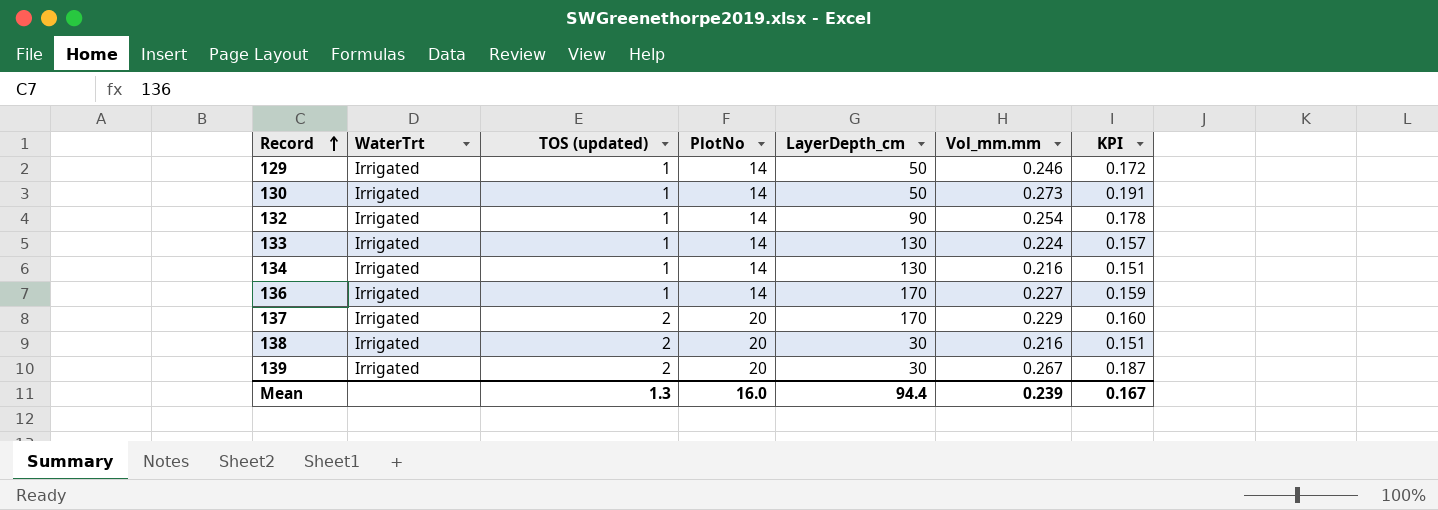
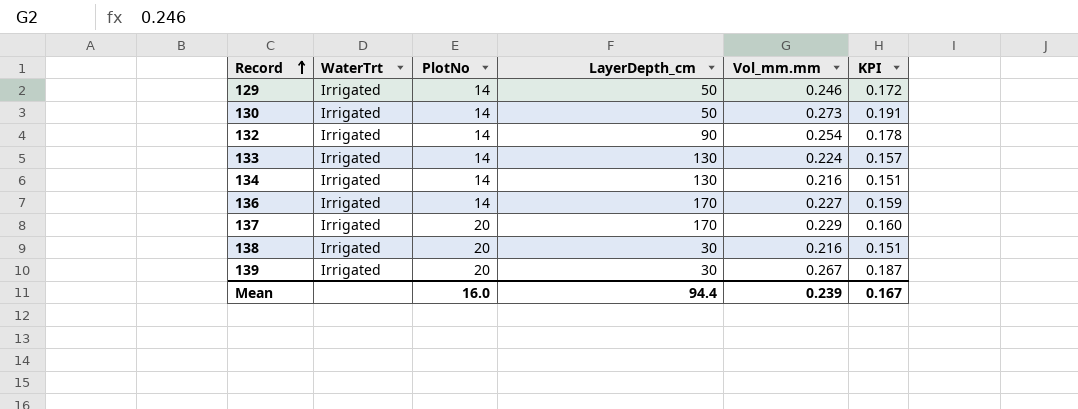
column TOS (updated) | position: 3 -> none

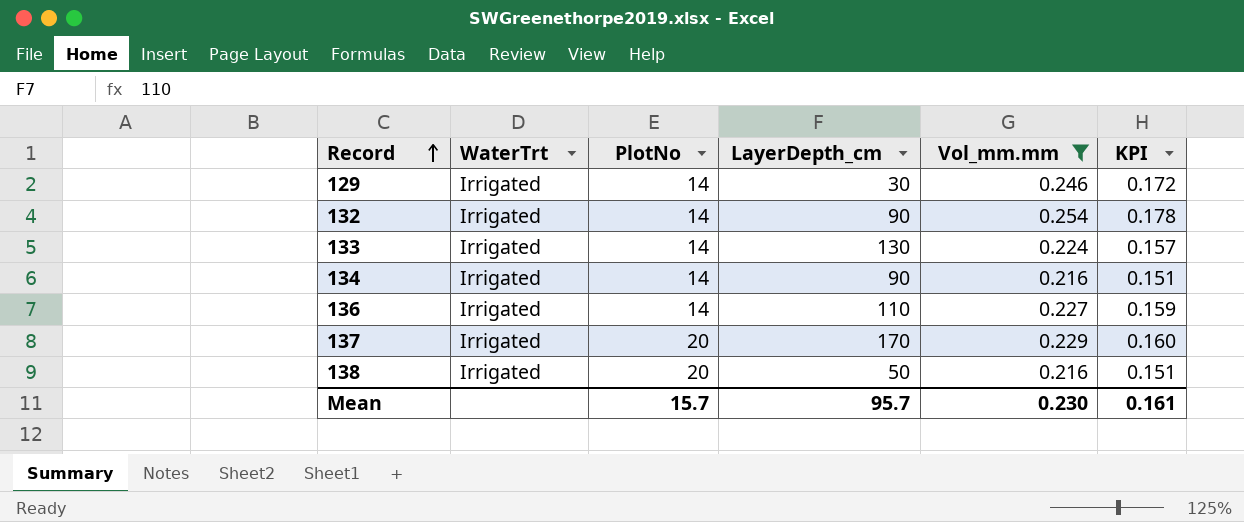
filter: none -> Vol_mm.mm <= 0.254
129 | LayerDepth_cm: 50 -> 30
134 | LayerDepth_cm: 130 -> 90
136 | LayerDepth_cm: 170 -> 110
138 | LayerDepth_cm: 30 -> 50
Mean | PlotNo: 16.0 -> 15.7
Mean | LayerDepth_cm: 94.4 -> 95.7
Mean | Vol_mm.mm: 0.239 -> 0.230
Mean | KPI: 0.167 -> 0.161

